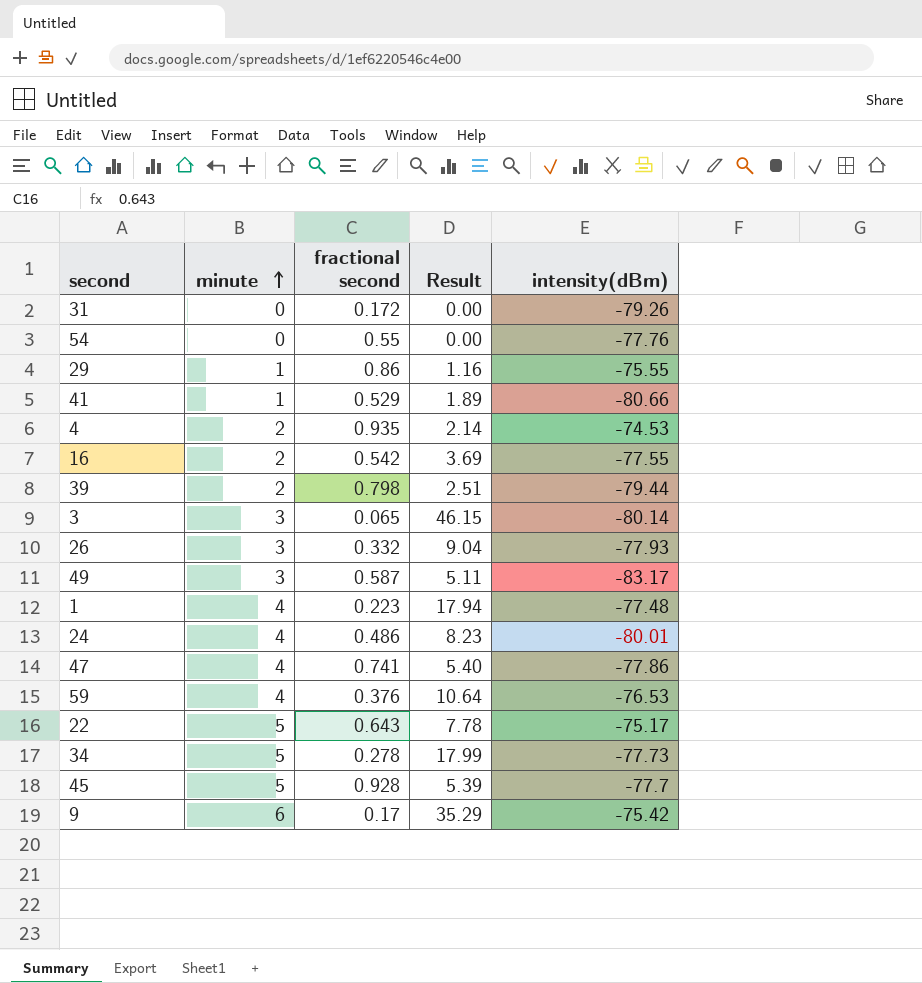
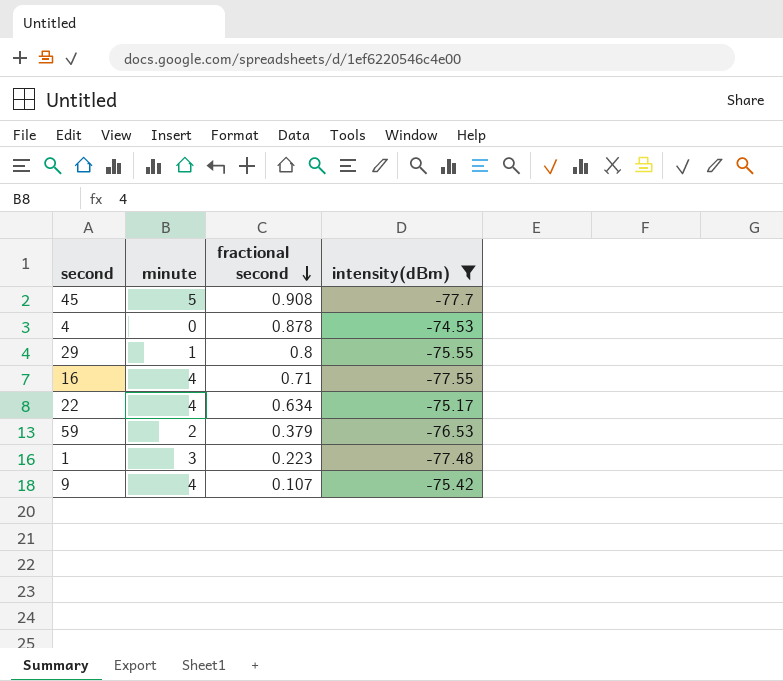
filter: none -> intensity(dBm) >= -77.7
row order: minute ascending -> fractional second descending
column Result | formula: [minute] / [fractional second] -> none
45 | fractional second: 0.928 -> 0.908
4 | minute: 2 -> 0
4 | fractional second: 0.935 -> 0.878
29 | fractional second: 0.86 -> 0.8
16 | minute: 2 -> 4
16 | fractional second: 0.542 -> 0.71
22 | minute: 5 -> 4
22 | fractional second: 0.643 -> 0.634
59 | minute: 4 -> 2
59 | fractional second: 0.376 -> 0.379
1 | minute: 4 -> 3
9 | minute: 6 -> 4
9 | fractional second: 0.17 -> 0.107

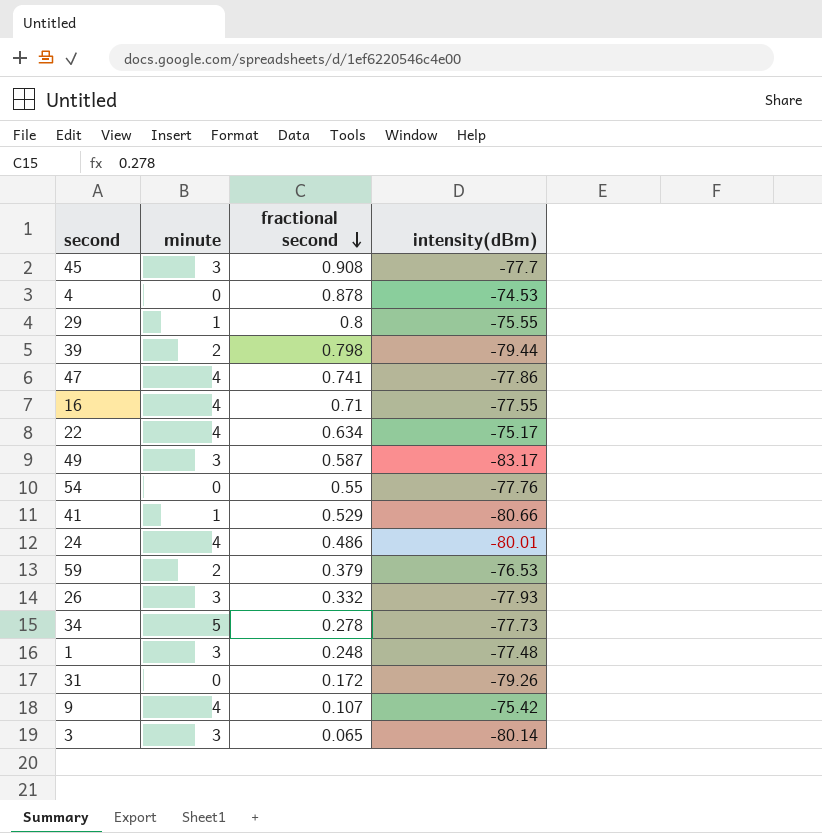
filter: intensity(dBm) >= -77.7 -> none
45 | minute: 5 -> 3
1 | fractional second: 0.223 -> 0.248

